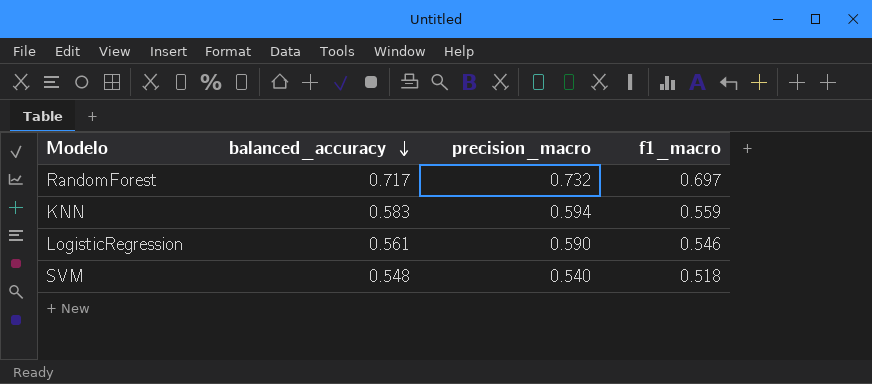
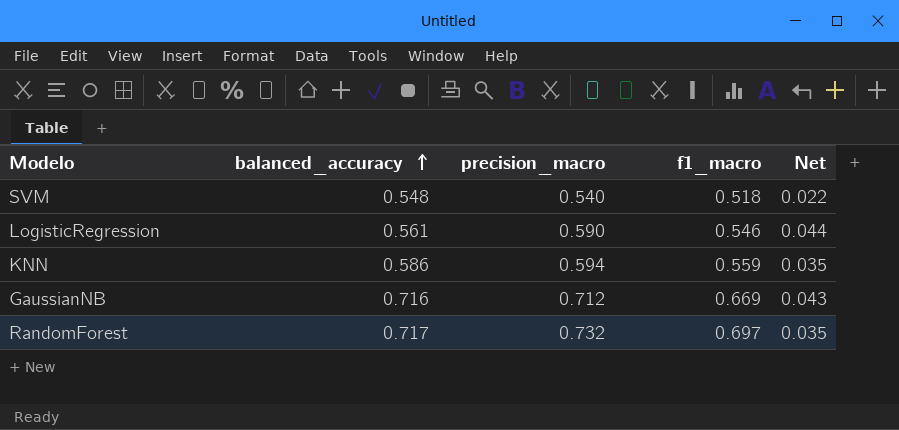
row order: balanced_accuracy descending -> balanced_accuracy ascending
column Net | formula: none -> [precision_macro] - [f1_macro]
KNN | balanced_accuracy: 0.583 -> 0.586
row GaussianNB: none -> 0.716 | 0.712 | 0.669 | 0.043

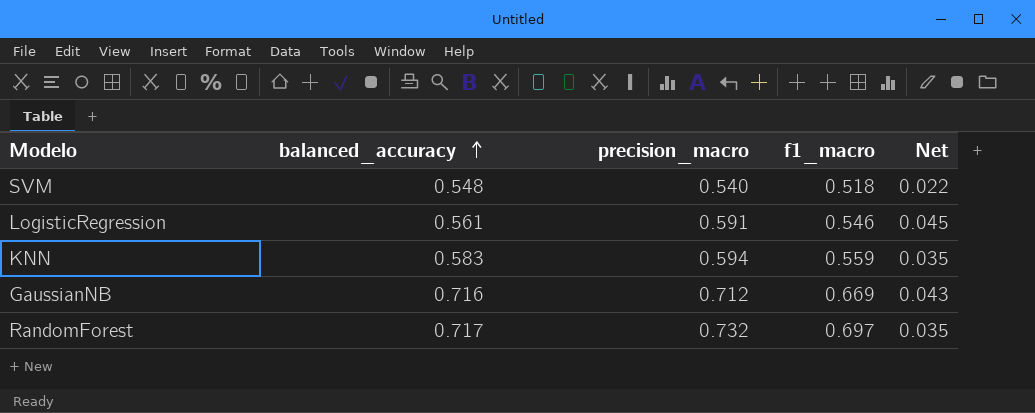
LogisticRegression | precision_macro: 0.590 -> 0.591
LogisticRegression | Net: 0.044 -> 0.045
KNN | balanced_accuracy: 0.586 -> 0.583

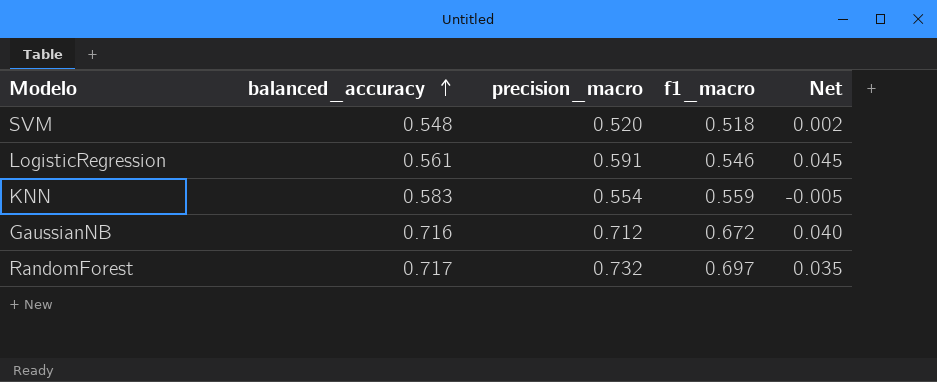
SVM | precision_macro: 0.540 -> 0.520
SVM | Net: 0.022 -> 0.002
KNN | precision_macro: 0.594 -> 0.554
KNN | Net: 0.035 -> -0.005
GaussianNB | f1_macro: 0.669 -> 0.672
GaussianNB | Net: 0.043 -> 0.040

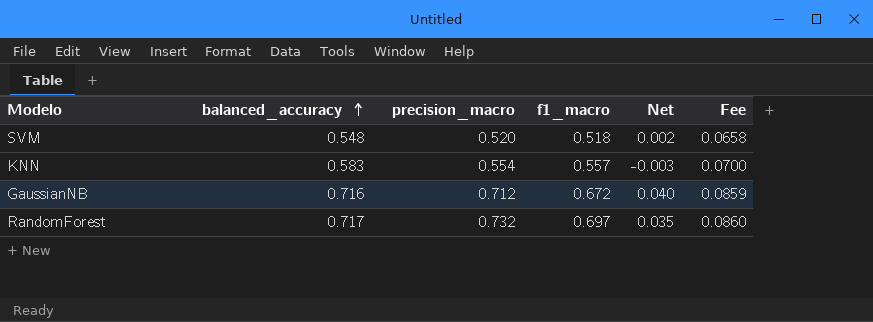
column Fee | formula: none -> [balanced_accuracy] * 0.12
row LogisticRegression: 0.561 | 0.591 | 0.546 | 0.045 -> none
KNN | f1_macro: 0.559 -> 0.557
KNN | Net: -0.005 -> -0.003

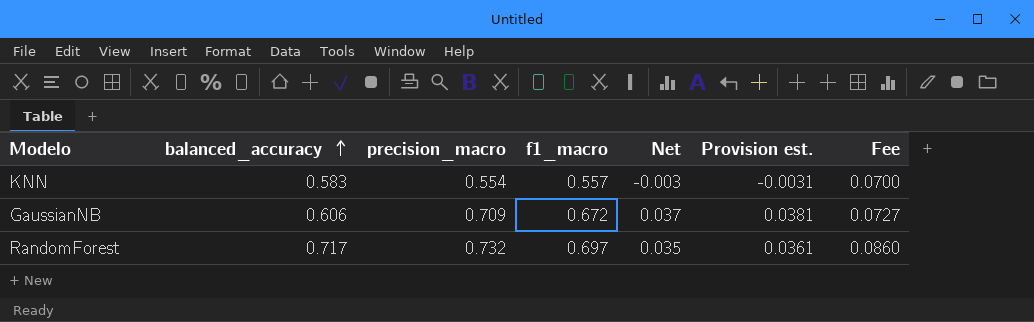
column Provision est. | formula: none -> [Net] * 1.03
row SVM: 0.548 | 0.520 | 0.518 | 0.002 | 0.0658 -> none
GaussianNB | balanced_accuracy: 0.716 -> 0.606
GaussianNB | precision_macro: 0.712 -> 0.709
GaussianNB | Net: 0.040 -> 0.037
GaussianNB | Fee: 0.0859 -> 0.0727

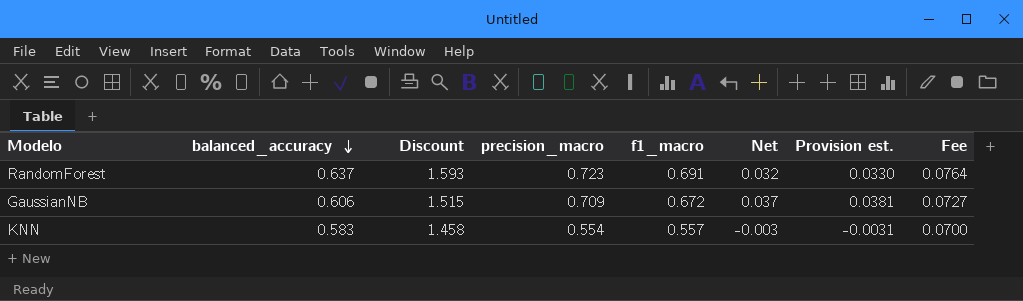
row order: balanced_accuracy ascending -> balanced_accuracy descending
column Discount | formula: none -> [balanced_accuracy] * 2.5
RandomForest | balanced_accuracy: 0.717 -> 0.637
RandomForest | precision_macro: 0.732 -> 0.723
RandomForest | f1_macro: 0.697 -> 0.691
RandomForest | Net: 0.035 -> 0.032
RandomForest | Provision est.: 0.0361 -> 0.0330
RandomForest | Fee: 0.0860 -> 0.0764

